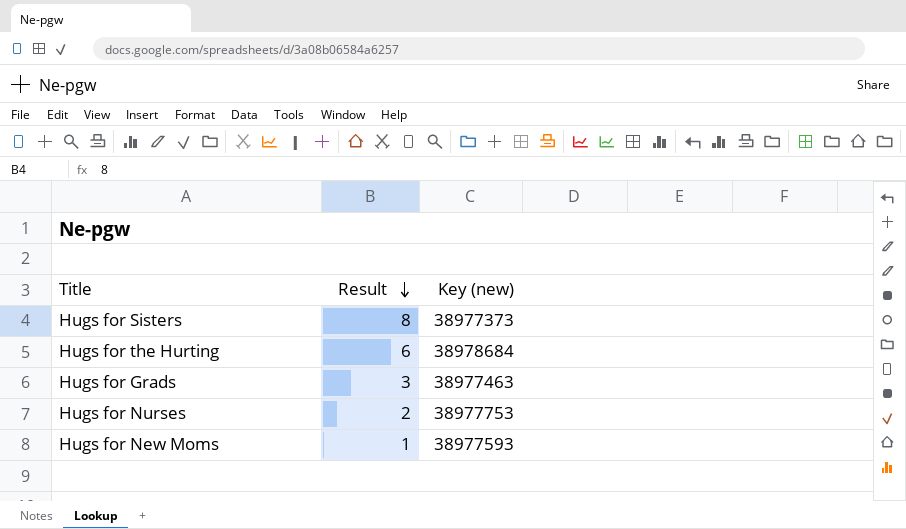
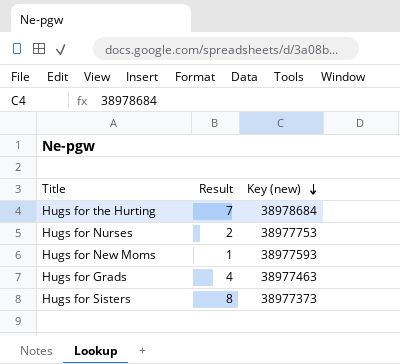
row order: Result descending -> Key (new) descending
Hugs for the Hurting | Result: 6 -> 7
Hugs for Grads | Result: 3 -> 4

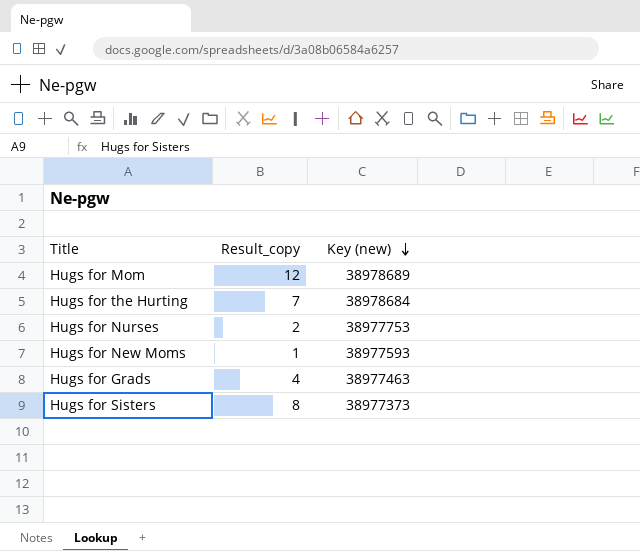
column name: Result -> Result_copy
row Hugs for Mom: none -> 12 | 38978689

